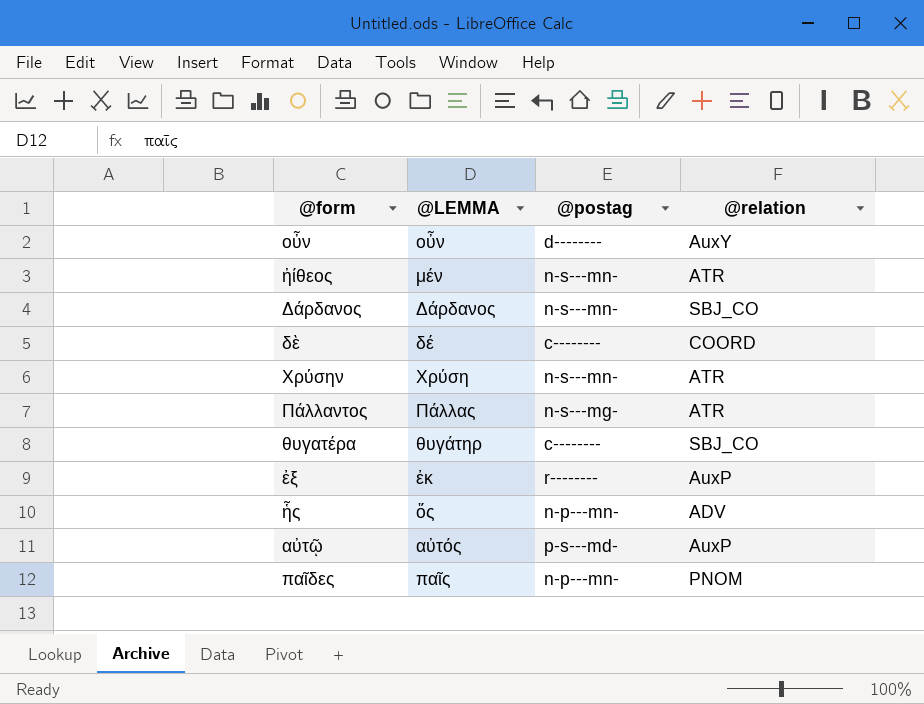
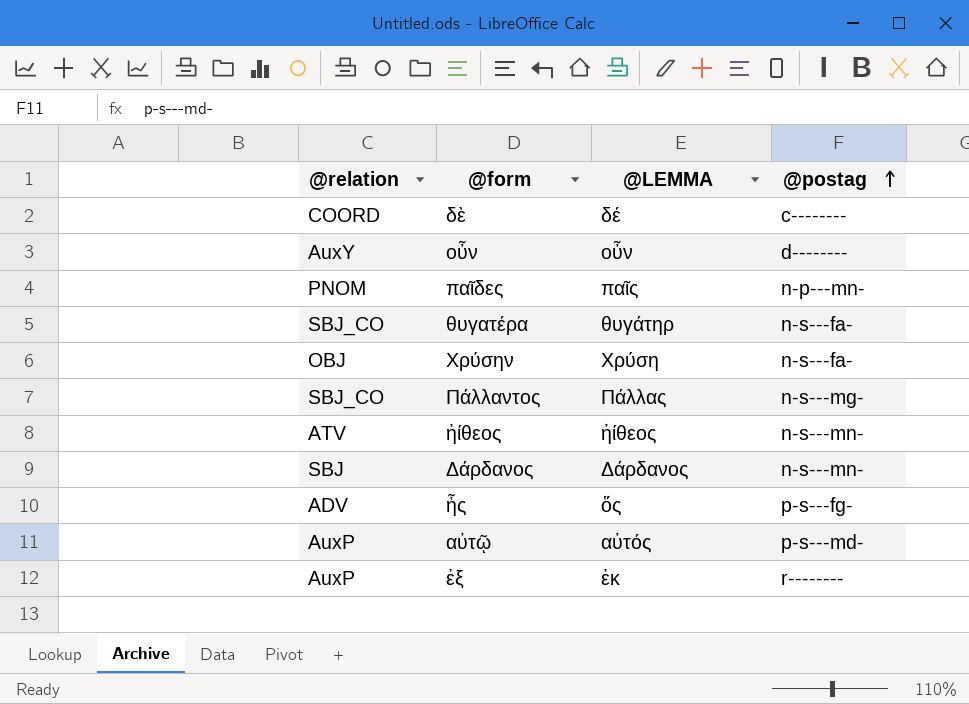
row order: none -> @postag ascending
column @relation | position: 4 -> 1
θυγατέρα | @postag: c-------- -> n-s---fa-
Χρύσην | @relation: ATR -> OBJ
Χρύσην | @postag: n-s---mn- -> n-s---fa-
Πάλλαντος | @relation: ATR -> SBJ_CO
ἠίθεος | @relation: ATR -> ATV
ἠίθεος | @LEMMA: μέν -> ἠίθεος
Δάρδανος | @relation: SBJ_CO -> SBJ
ἧς | @postag: n-p---mn- -> p-s---fg-

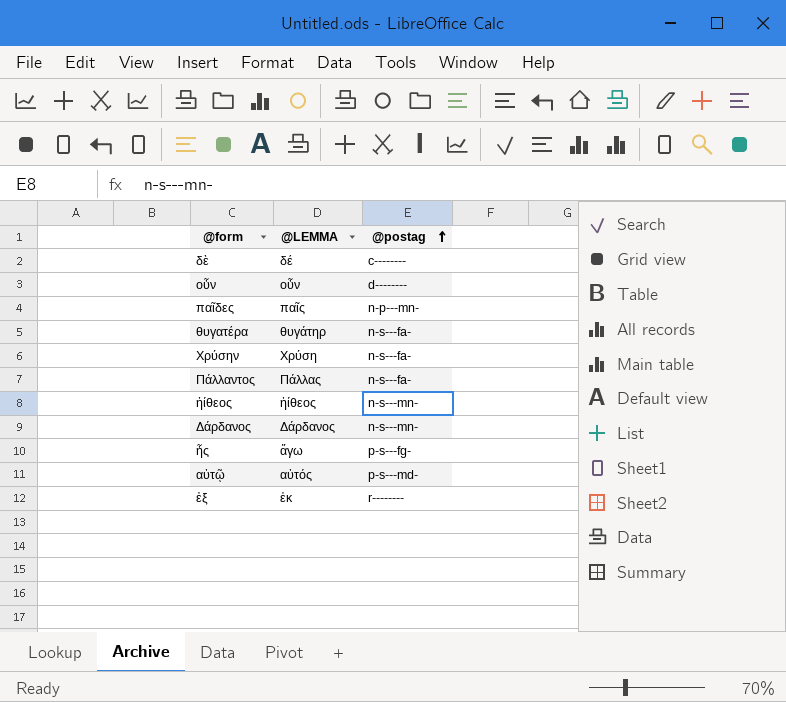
column @relation | position: 1 -> none
Πάλλαντος | @postag: n-s---mg- -> n-s---fa-
ἧς | @LEMMA: ὅς -> ἄγω

